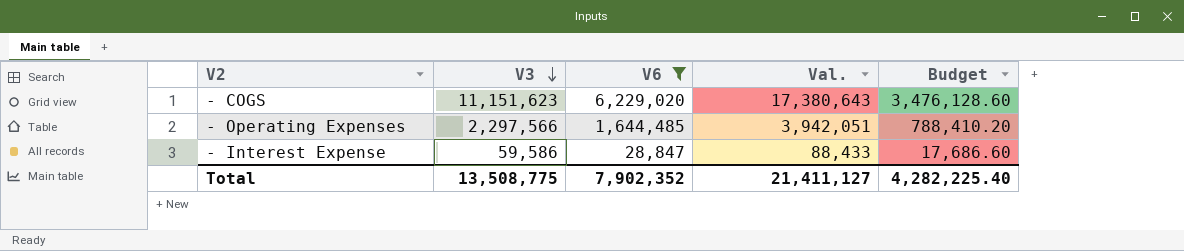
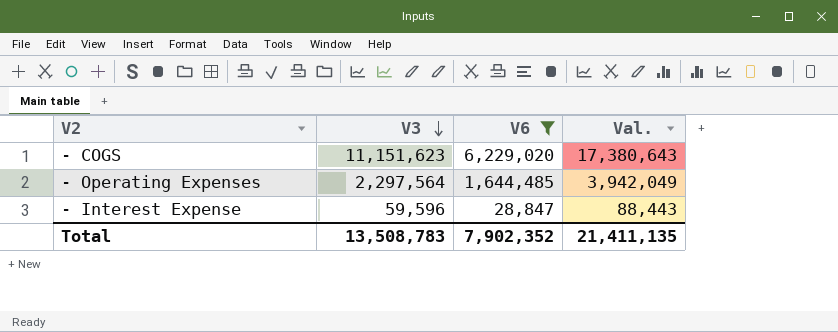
column Budget | formula: [Val.] * 0.2 -> none
- Operating Expenses | V3: 2,297,566 -> 2,297,564
- Operating Expenses | Val.: 3,942,051 -> 3,942,049
- Interest Expense | V3: 59,586 -> 59,596
- Interest Expense | Val.: 88,433 -> 88,443
Total | V3: 13,508,775 -> 13,508,783
Total | Val.: 21,411,127 -> 21,411,135

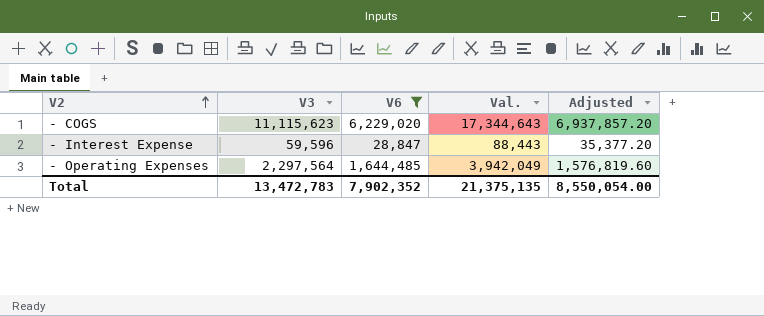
row order: V3 descending -> V2 ascending
column Adjusted | formula: none -> [Val.] * 0.4
- COGS | V3: 11,151,623 -> 11,115,623
- COGS | Val.: 17,380,643 -> 17,344,643
Total | V3: 13,508,783 -> 13,472,783
Total | Val.: 21,411,135 -> 21,375,135

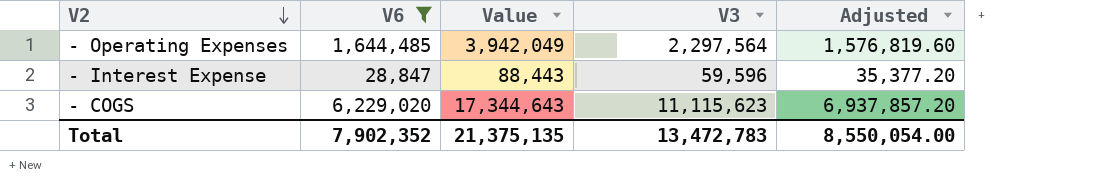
row order: V2 ascending -> V2 descending
column name: Val. -> Value
column V3 | position: 2 -> 4

